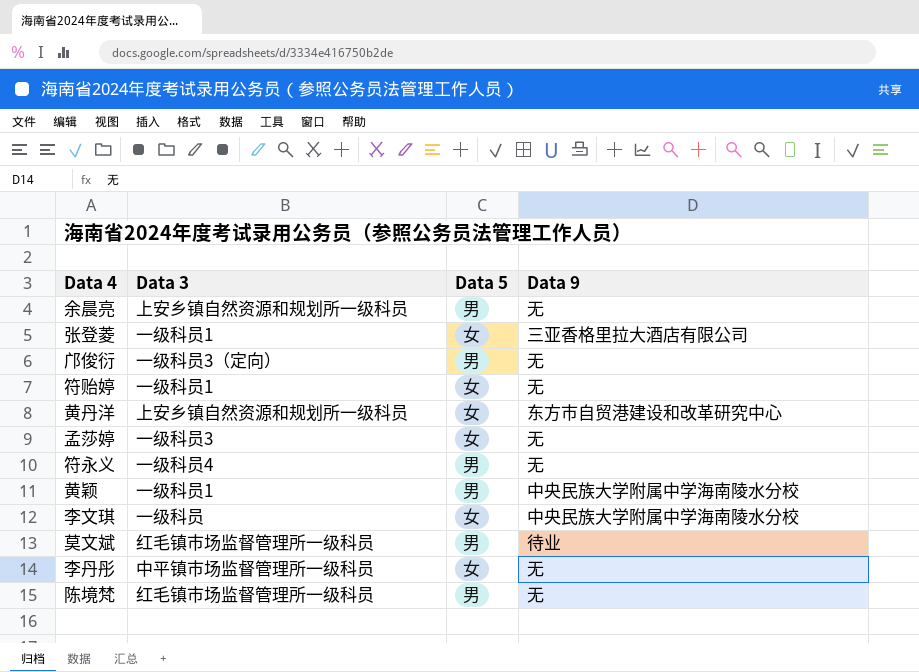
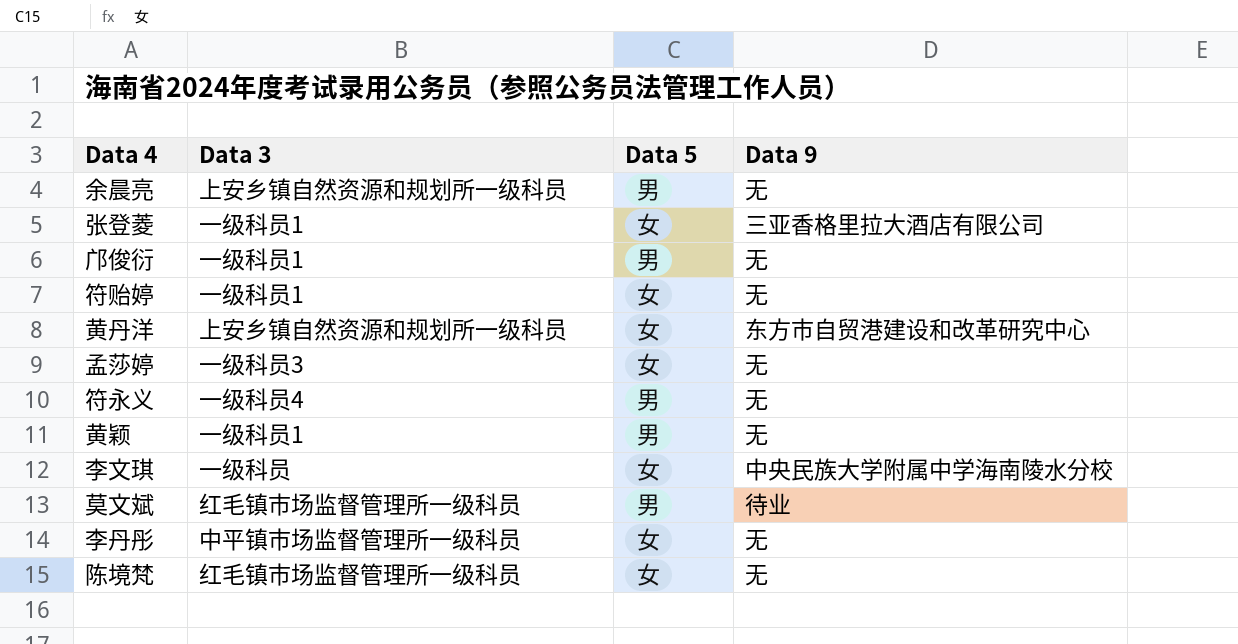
邝俊衍 | Data 3: 一级科员3（定向） -> 一级科员1
黄颖 | Data 9: 中央民族大学附属中学海南陵水分校 -> 无
陈境梵 | Data 5: 男 -> 女

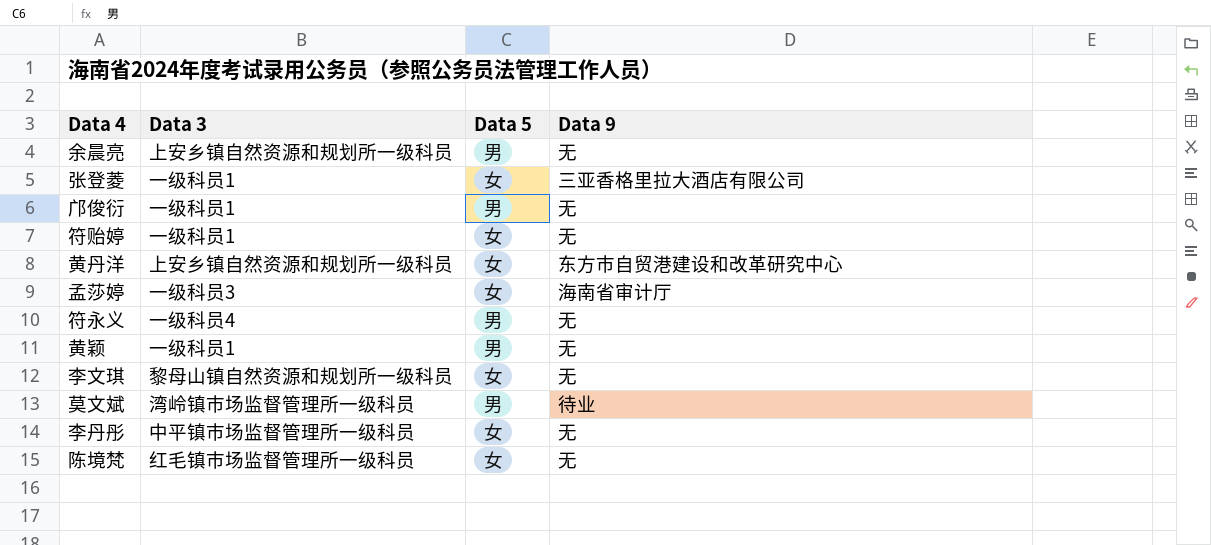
孟莎婷 | Data 9: 无 -> 海南省审计厅
李文琪 | Data 3: 一级科员 -> 黎母山镇自然资源和规划所一级科员
李文琪 | Data 9: 中央民族大学附属中学海南陵水分校 -> 无
莫文斌 | Data 3: 红毛镇市场监督管理所一级科员 -> 湾岭镇市场监督管理所一级科员

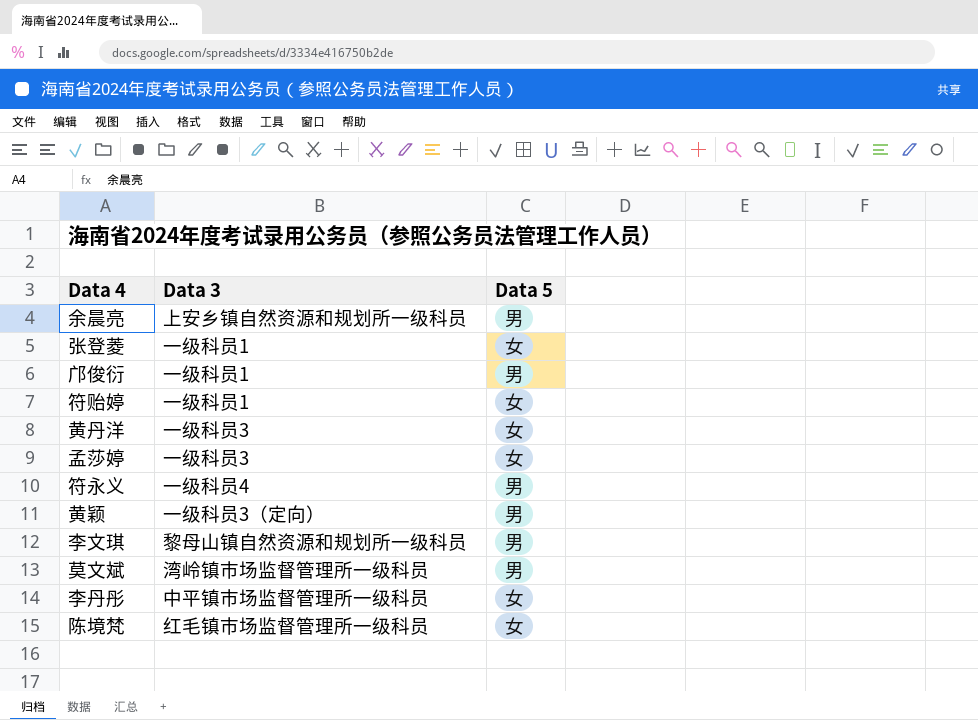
column Data 9 | position: 4 -> none
黄丹洋 | Data 3: 上安乡镇自然资源和规划所一级科员 -> 一级科员3
黄颖 | Data 3: 一级科员1 -> 一级科员3（定向）
李文琪 | Data 5: 女 -> 男

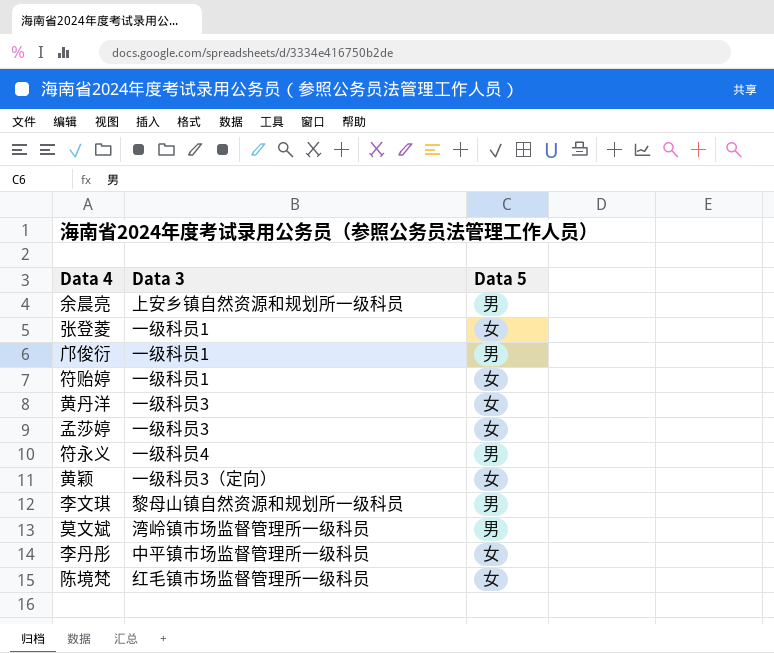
黄颖 | Data 5: 男 -> 女

